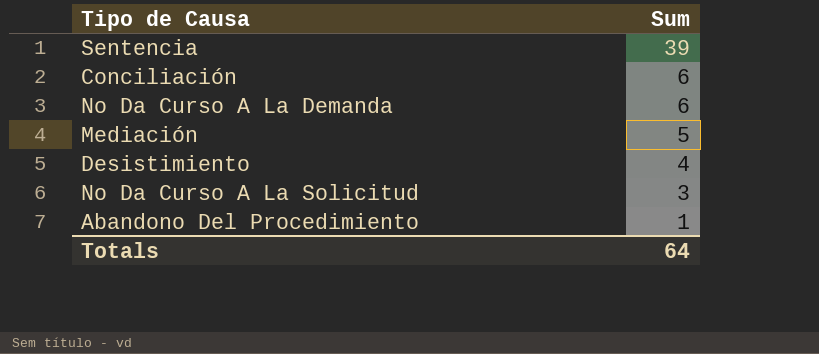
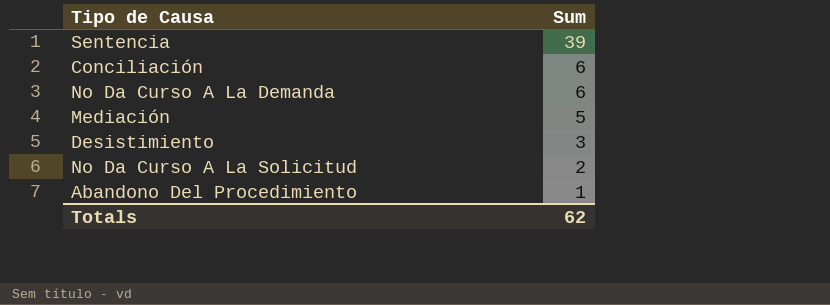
Desistimiento | Sum: 4 -> 3
No Da Curso A La Solicitud | Sum: 3 -> 2
Totals | Sum: 64 -> 62

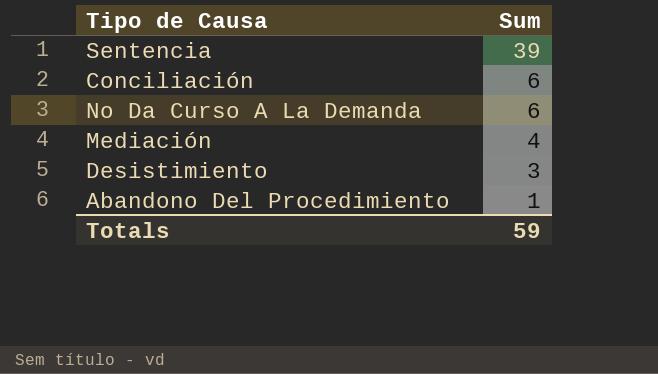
row No Da Curso A La Solicitud: 2 -> none
Mediación | Sum: 5 -> 4
Totals | Sum: 62 -> 59

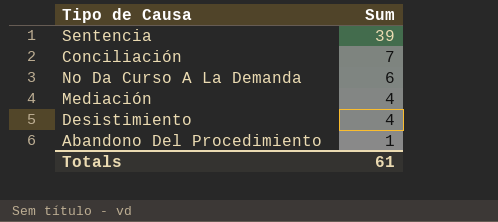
Conciliación | Sum: 6 -> 7
Desistimiento | Sum: 3 -> 4
Totals | Sum: 59 -> 61

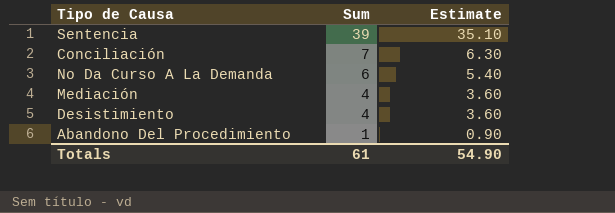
column Estimate | formula: none -> [Sum] * 0.9

